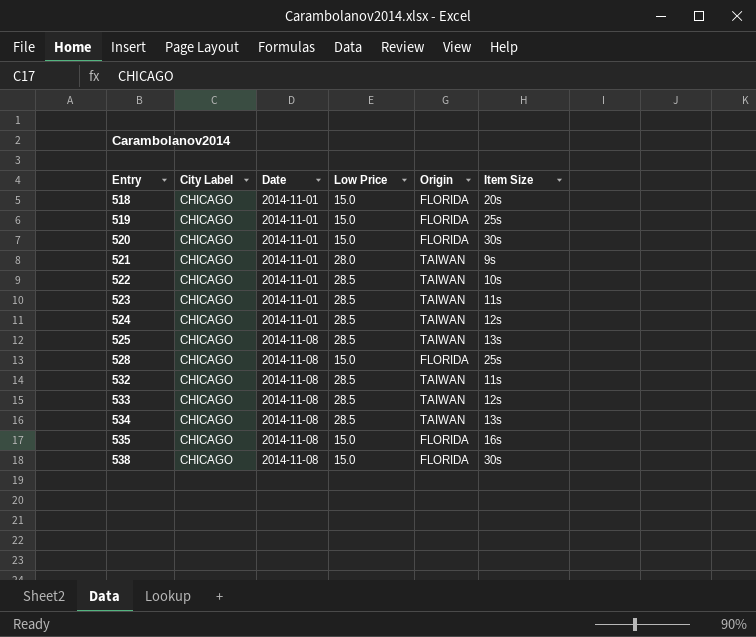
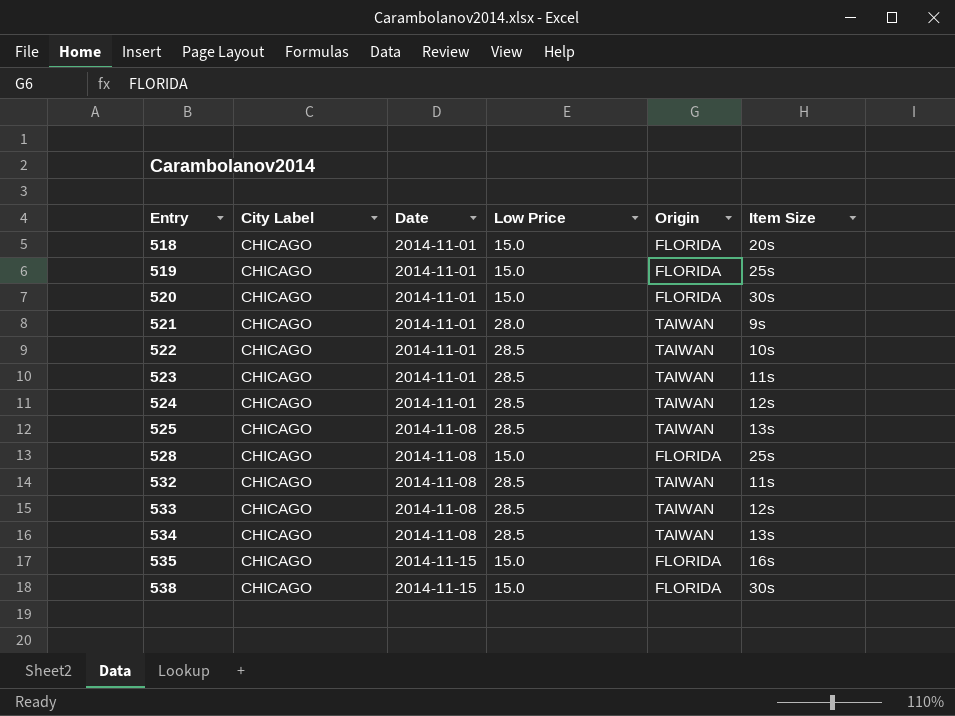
535 | Date: 2014-11-08 -> 2014-11-15
538 | Date: 2014-11-08 -> 2014-11-15

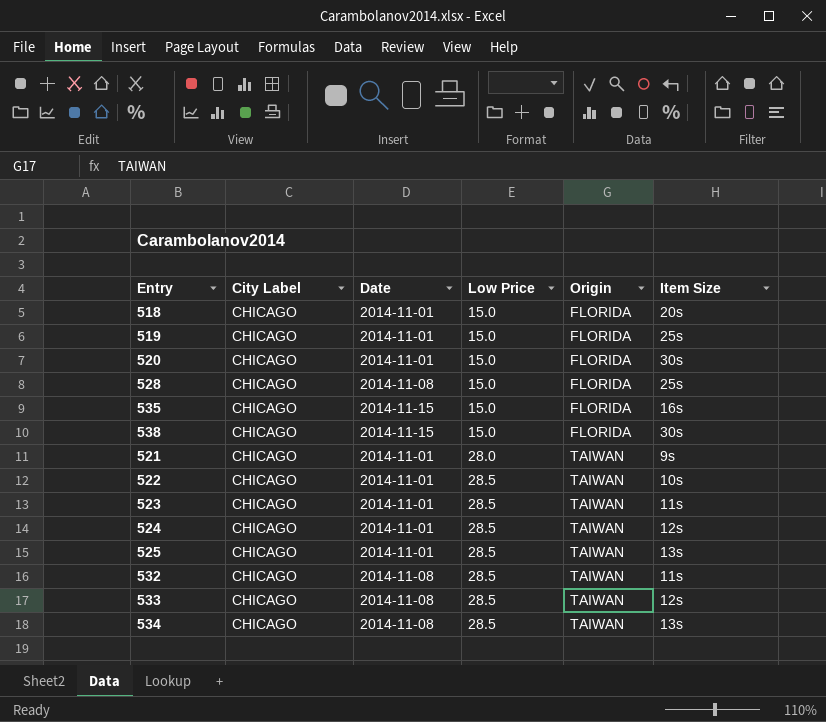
row order: Entry ascending -> Low Price ascending
525 | Date: 2014-11-08 -> 2014-11-01

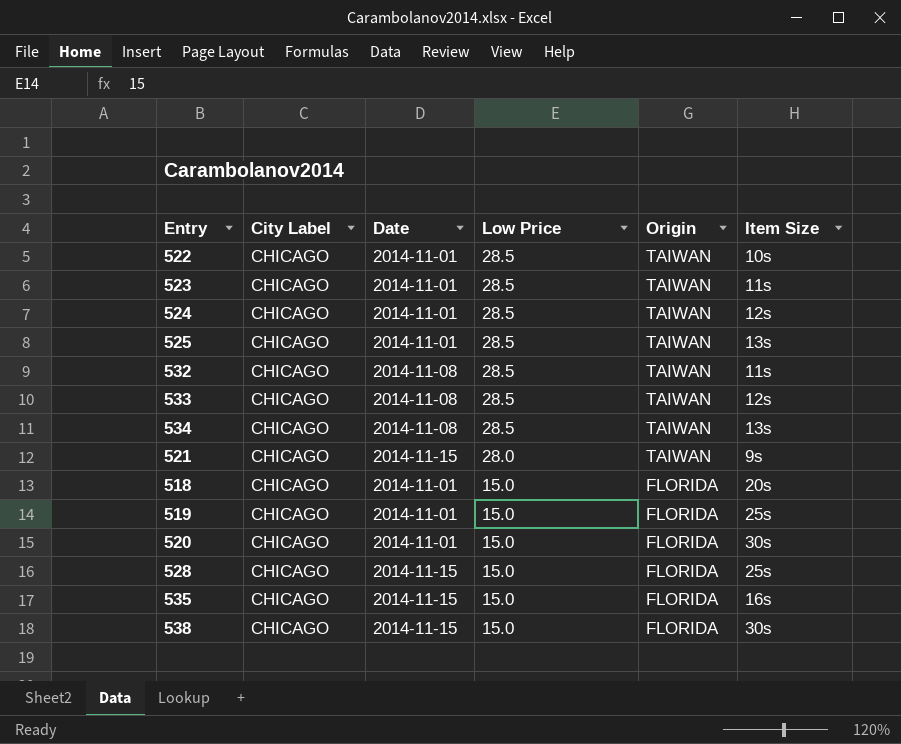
row order: Low Price ascending -> Low Price descending
521 | Date: 2014-11-01 -> 2014-11-15
528 | Date: 2014-11-08 -> 2014-11-15

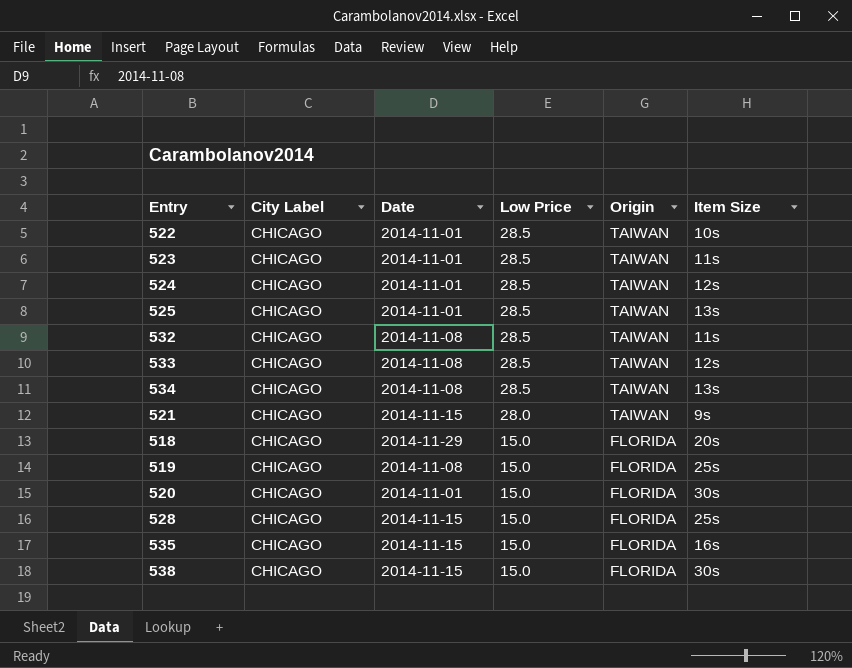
518 | Date: 2014-11-01 -> 2014-11-29
519 | Date: 2014-11-01 -> 2014-11-08

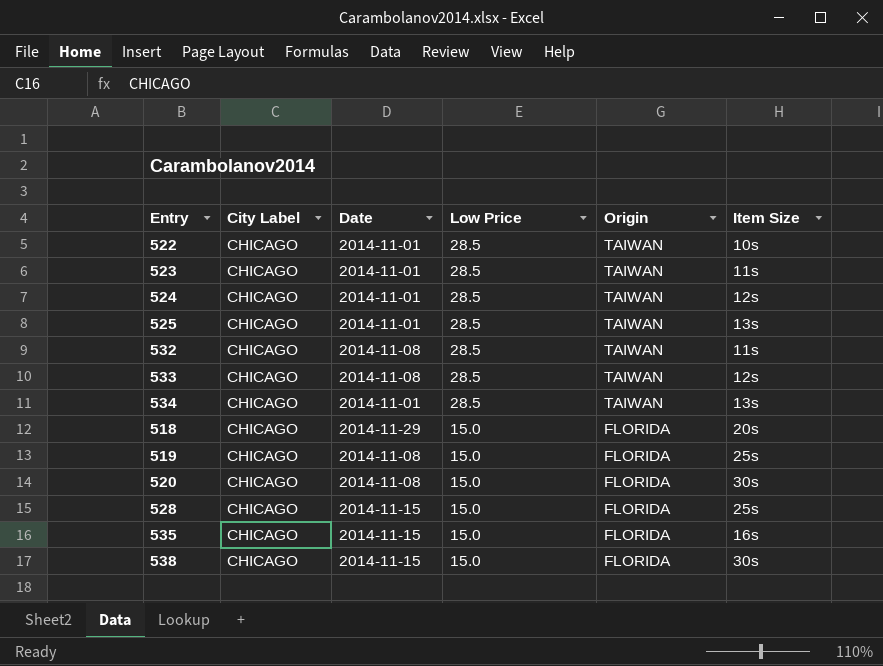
row 521: CHICAGO | 2014-11-15 | 28.0 | TAIWAN | 9s -> none
534 | Date: 2014-11-08 -> 2014-11-01
520 | Date: 2014-11-01 -> 2014-11-08

